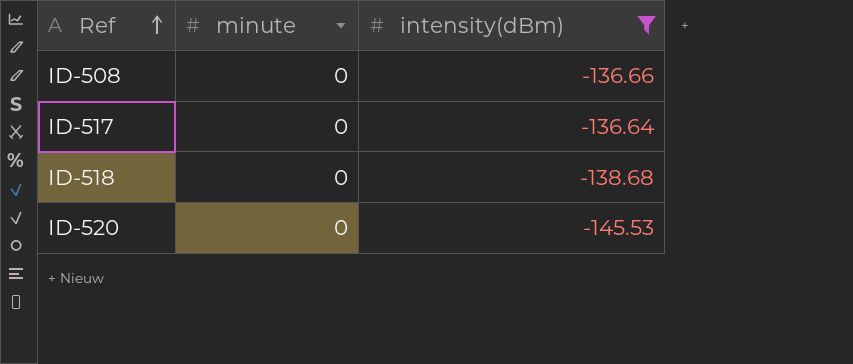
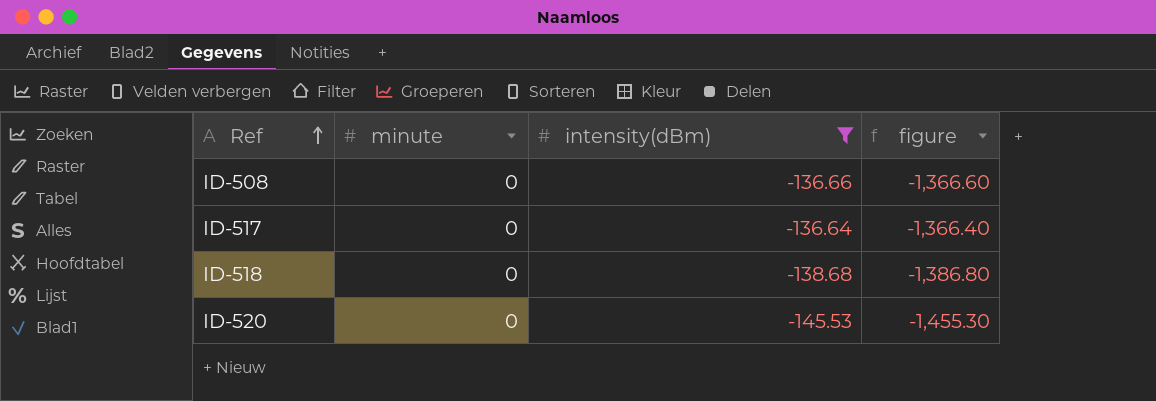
column figure | formula: none -> [intensity(dBm)] * 10

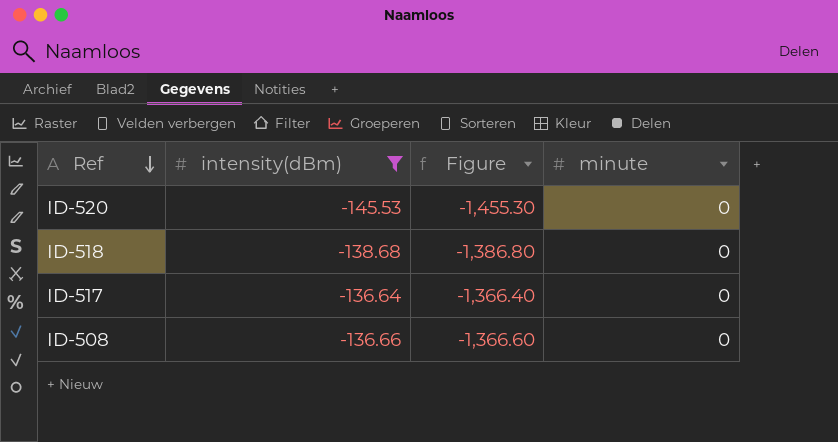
row order: Ref ascending -> Ref descending
column name: figure -> Figure
column minute | position: 2 -> 4

